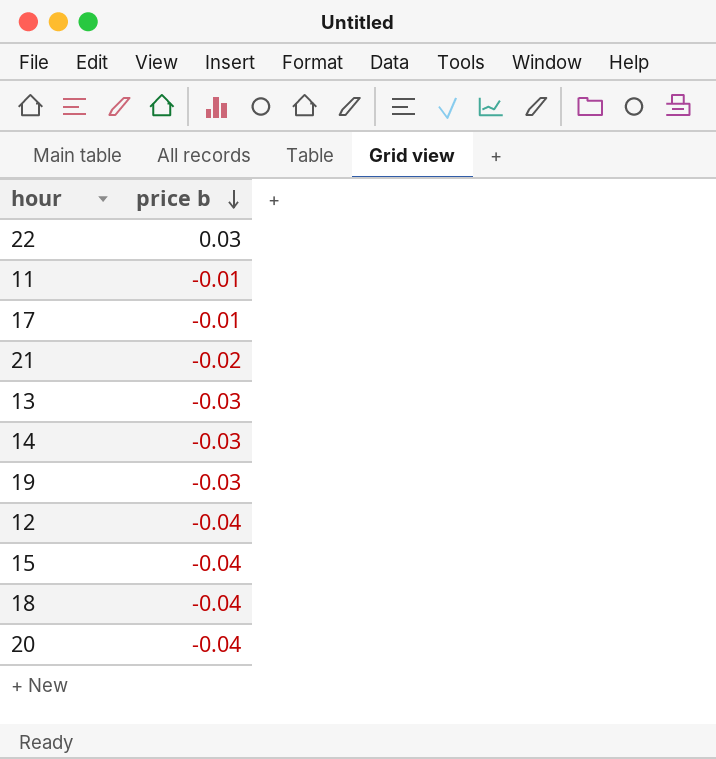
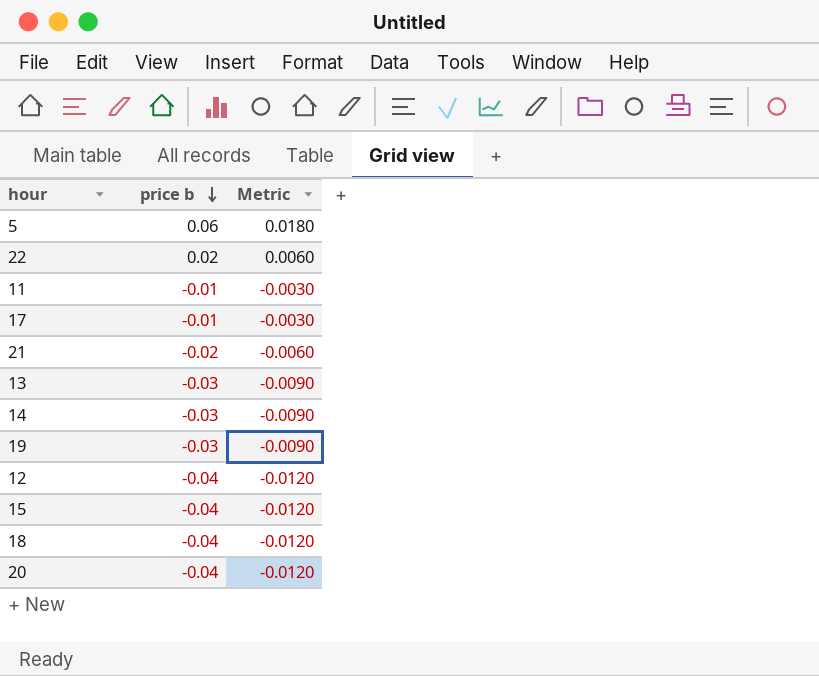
column Metric | formula: none -> [price b] * 0.3
row 5: none -> 0.06 | 0.0180
22 | price b: 0.03 -> 0.02

